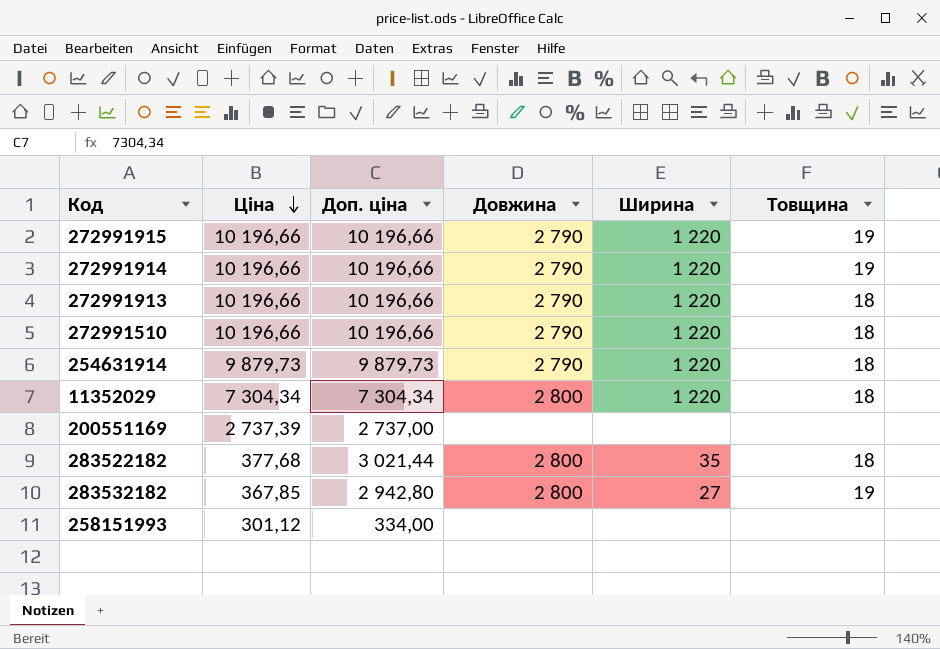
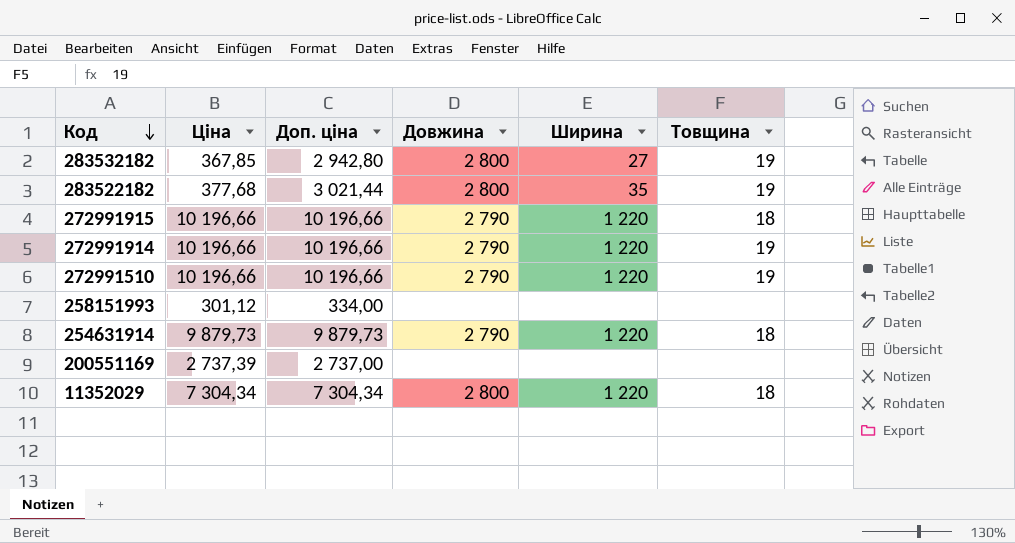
row order: Ціна descending -> Код descending
row 272991913: 10 196,66 | 10 196,66 | 2 790 | 1 220 | 18 -> none
283522182 | Товщина: 18 -> 19
272991915 | Товщина: 19 -> 18
272991510 | Товщина: 18 -> 19

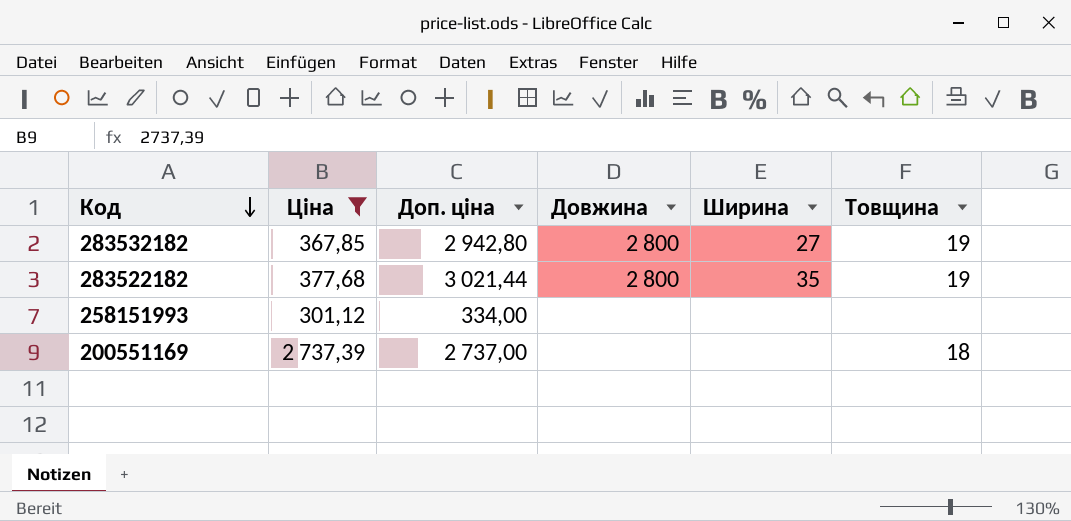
filter: none -> Ціна <= 2 737,39
200551169 | Товщина: none -> 18

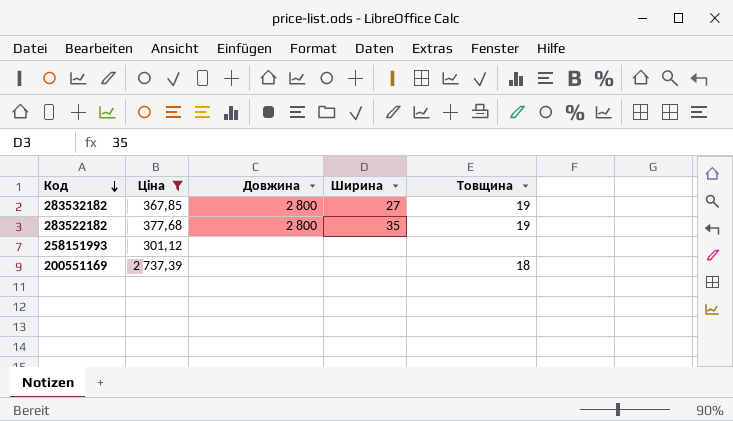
column Доп. ціна | position: 3 -> none

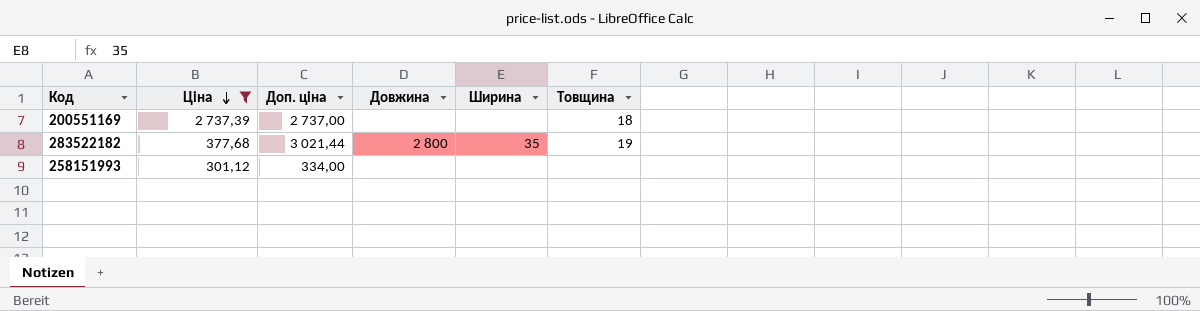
row order: Код descending -> Ціна descending
column Доп. ціна | position: none -> 3
row 283532182: 367,85 | 2 800 | 27 | 19 -> none

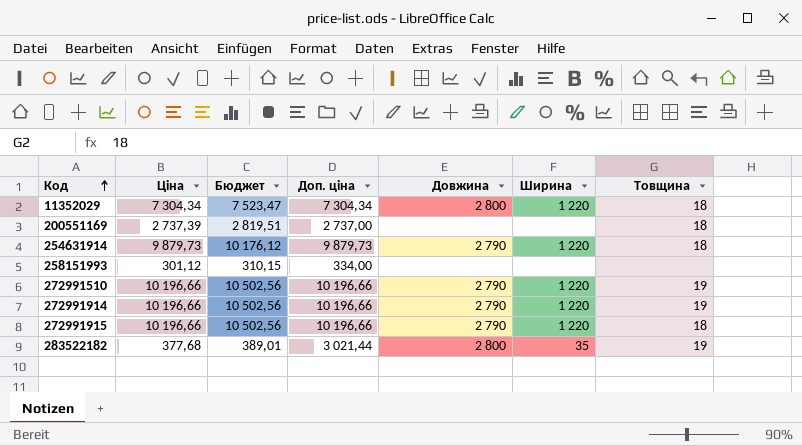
filter: Ціна <= 2 737,39 -> none
row order: Ціна descending -> Код ascending
column Бюджет | formula: none -> [Ціна] * 1,03

